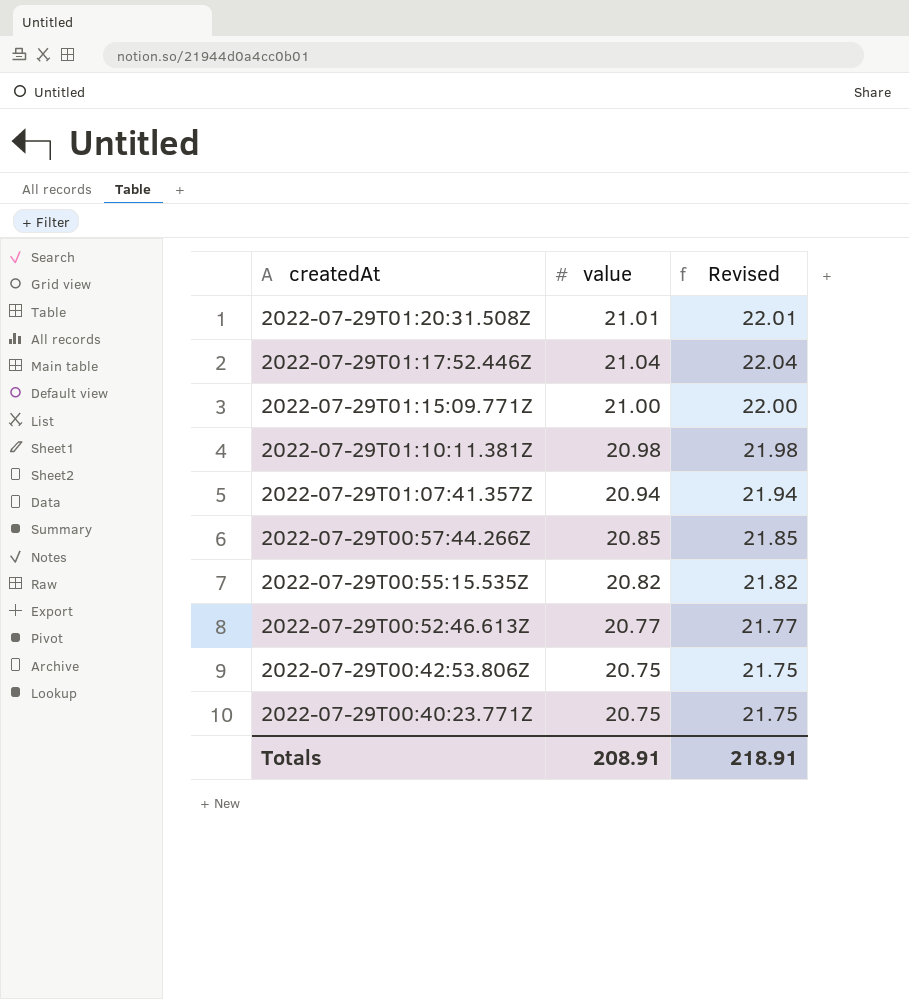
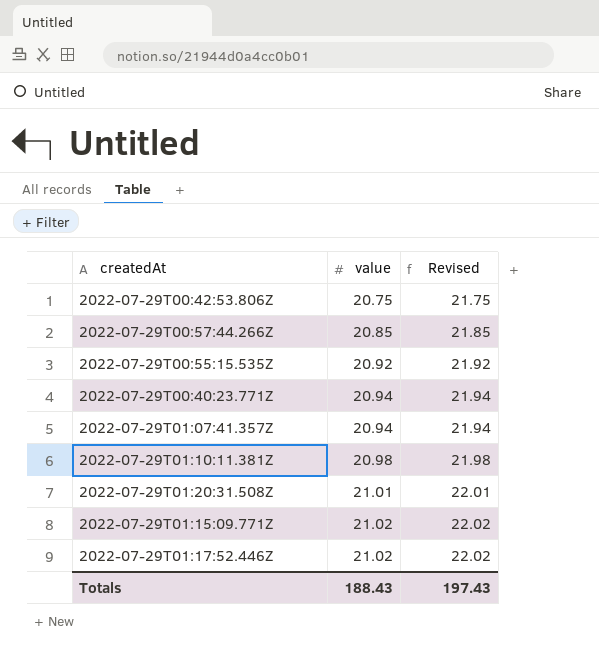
row order: createdAt descending -> value ascending
row 2022-07-29T00:52:46.613Z: 20.77 | 21.77 -> none
2022-07-29T00:55:15.535Z | value: 20.82 -> 20.92
2022-07-29T00:55:15.535Z | Revised: 21.82 -> 21.92
2022-07-29T00:40:23.771Z | value: 20.75 -> 20.94
2022-07-29T00:40:23.771Z | Revised: 21.75 -> 21.94
2022-07-29T01:15:09.771Z | value: 21.00 -> 21.02
2022-07-29T01:15:09.771Z | Revised: 22.00 -> 22.02
2022-07-29T01:17:52.446Z | value: 21.04 -> 21.02
2022-07-29T01:17:52.446Z | Revised: 22.04 -> 22.02
Totals | value: 208.91 -> 188.43
Totals | Revised: 218.91 -> 197.43

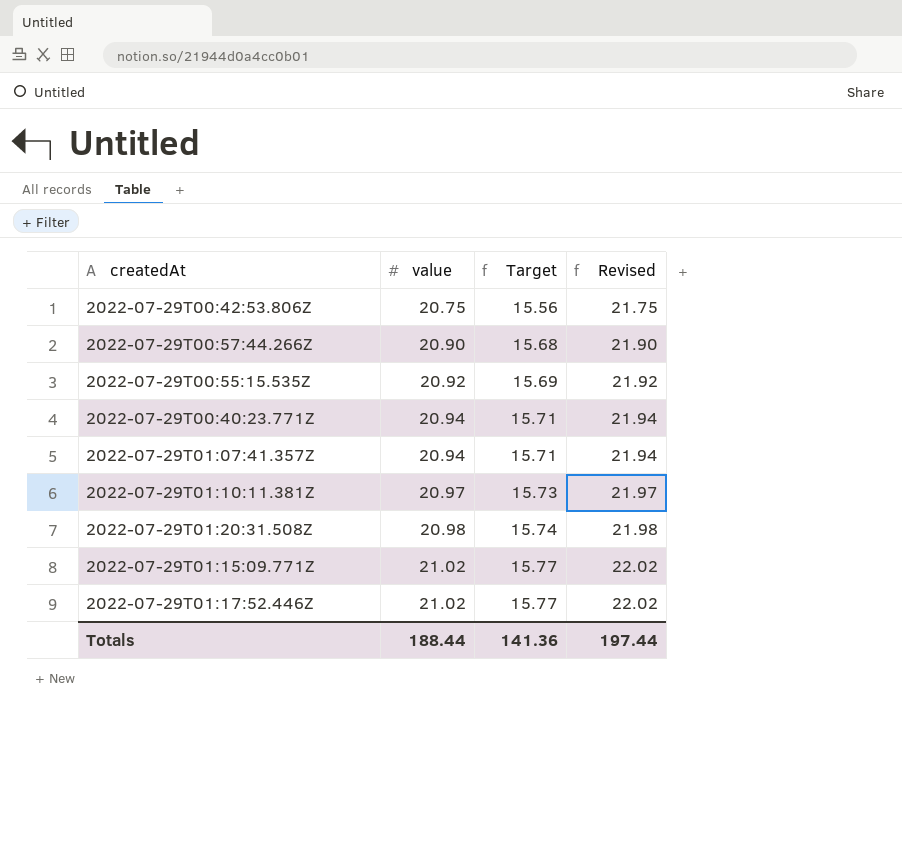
column Target | formula: none -> [value] * 0.75
2022-07-29T00:57:44.266Z | value: 20.85 -> 20.90
2022-07-29T00:57:44.266Z | Revised: 21.85 -> 21.90
2022-07-29T01:10:11.381Z | value: 20.98 -> 20.97
2022-07-29T01:10:11.381Z | Revised: 21.98 -> 21.97
2022-07-29T01:20:31.508Z | value: 21.01 -> 20.98
2022-07-29T01:20:31.508Z | Revised: 22.01 -> 21.98
Totals | value: 188.43 -> 188.44
Totals | Revised: 197.43 -> 197.44

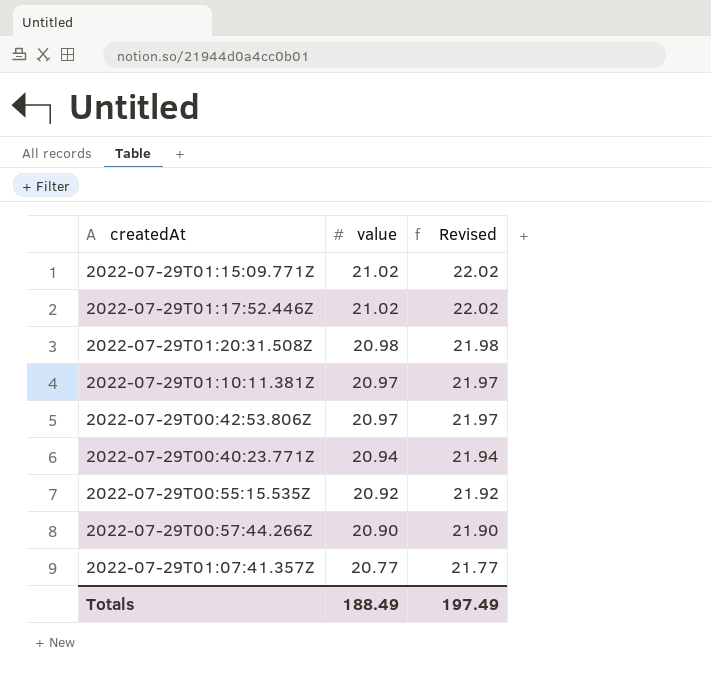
row order: value ascending -> value descending
column Target | formula: [value] * 0.75 -> none
2022-07-29T00:42:53.806Z | value: 20.75 -> 20.97
2022-07-29T00:42:53.806Z | Revised: 21.75 -> 21.97
2022-07-29T01:07:41.357Z | value: 20.94 -> 20.77
2022-07-29T01:07:41.357Z | Revised: 21.94 -> 21.77
Totals | value: 188.44 -> 188.49
Totals | Revised: 197.44 -> 197.49

